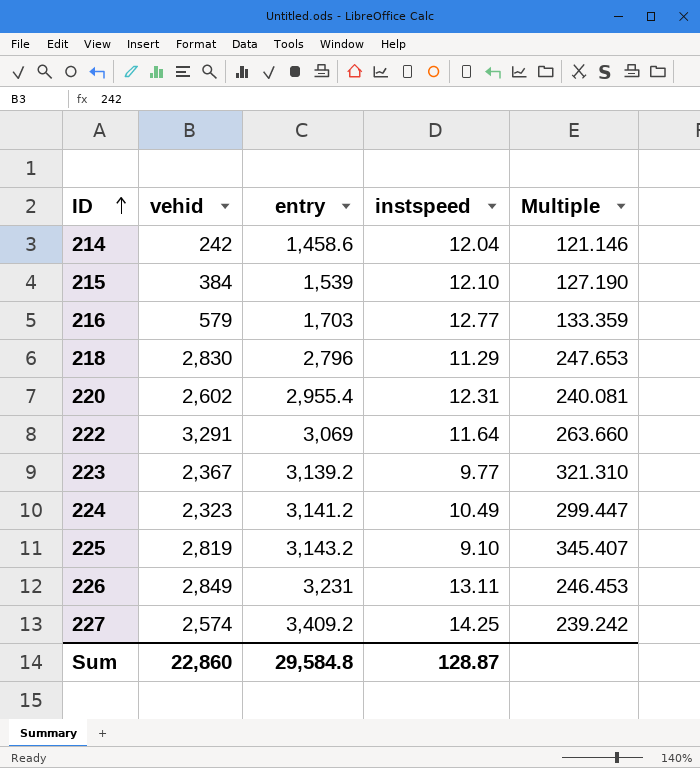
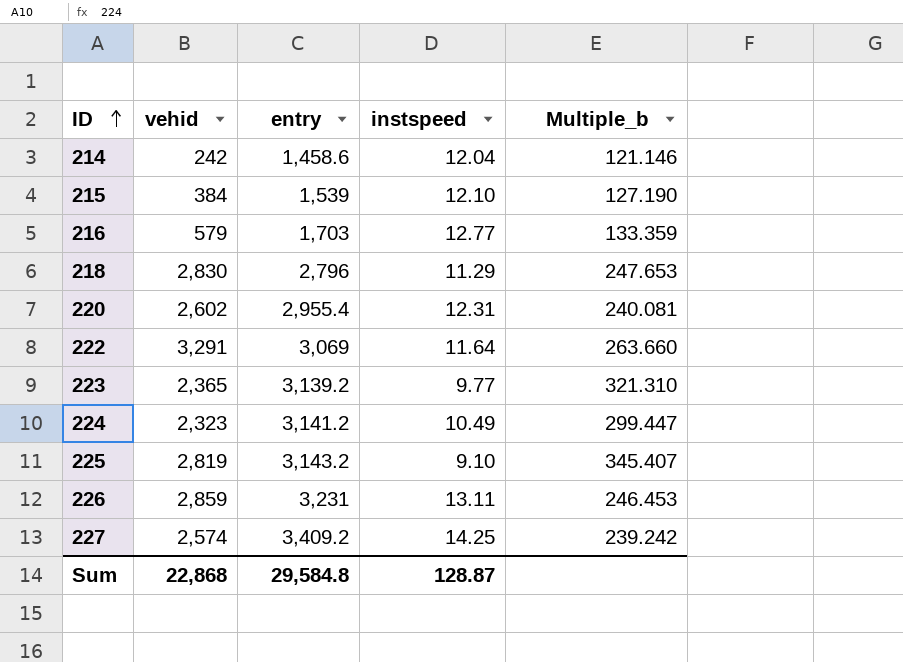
column name: Multiple -> Multiple_b
223 | vehid: 2,367 -> 2,365
226 | vehid: 2,849 -> 2,859
Sum | vehid: 22,860 -> 22,868

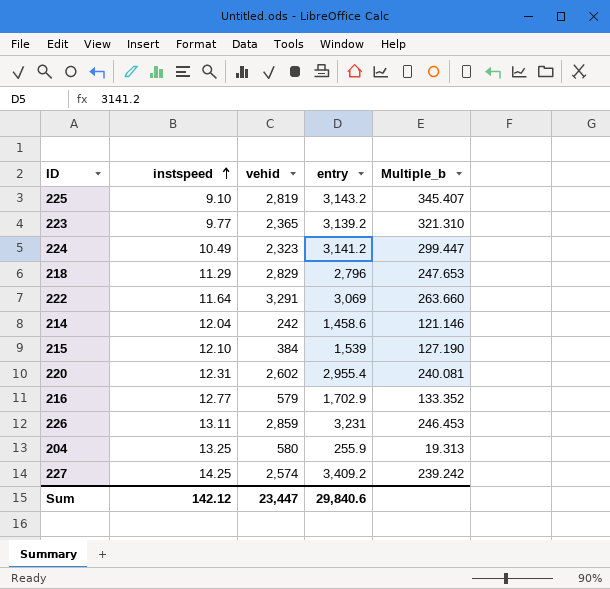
row order: ID ascending -> instspeed ascending
column instspeed | position: 4 -> 2
218 | vehid: 2,830 -> 2,829
216 | entry: 1,703 -> 1,702.9
216 | Multiple_b: 133.359 -> 133.352
row 204: none -> 13.25 | 580 | 255.9 | 19.313
Sum | instspeed: 128.87 -> 142.12
Sum | vehid: 22,868 -> 23,447
Sum | entry: 29,584.8 -> 29,840.6

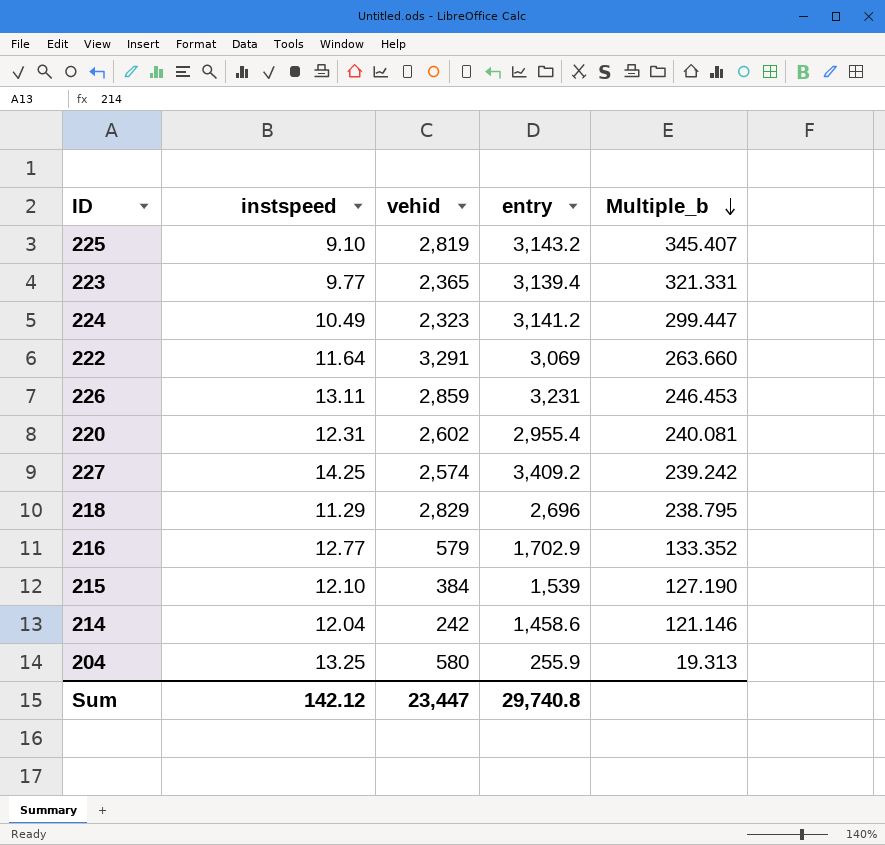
row order: instspeed ascending -> Multiple_b descending
223 | entry: 3,139.2 -> 3,139.4
223 | Multiple_b: 321.310 -> 321.331
218 | entry: 2,796 -> 2,696
218 | Multiple_b: 247.653 -> 238.795
Sum | entry: 29,840.6 -> 29,740.8

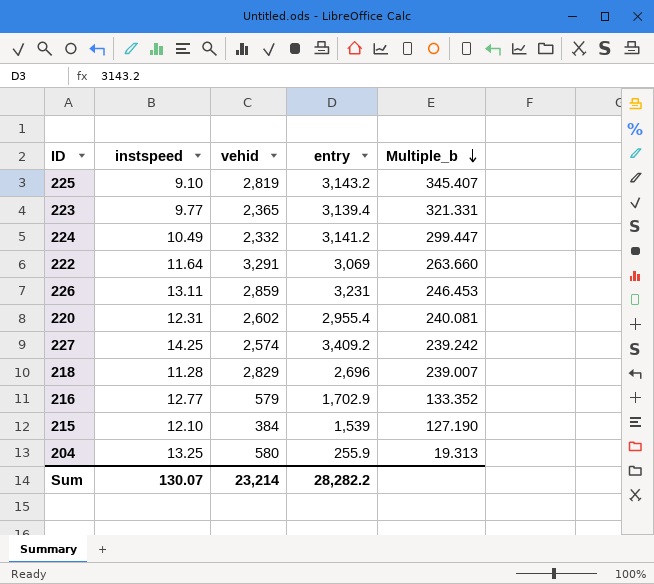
row 214: 12.04 | 242 | 1,458.6 | 121.146 -> none
224 | vehid: 2,323 -> 2,332
218 | instspeed: 11.29 -> 11.28
218 | Multiple_b: 238.795 -> 239.007
Sum | instspeed: 142.12 -> 130.07
Sum | vehid: 23,447 -> 23,214
Sum | entry: 29,740.8 -> 28,282.2

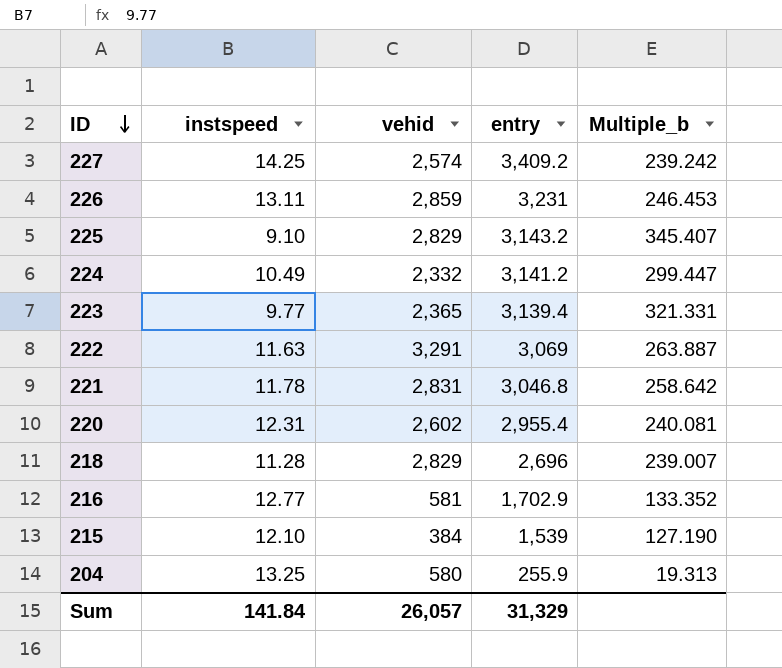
row order: Multiple_b descending -> ID descending
225 | vehid: 2,819 -> 2,829
222 | instspeed: 11.64 -> 11.63
222 | Multiple_b: 263.660 -> 263.887
row 221: none -> 11.78 | 2,831 | 3,046.8 | 258.642
216 | vehid: 579 -> 581
Sum | instspeed: 130.07 -> 141.84
Sum | vehid: 23,214 -> 26,057
Sum | entry: 28,282.2 -> 31,329

